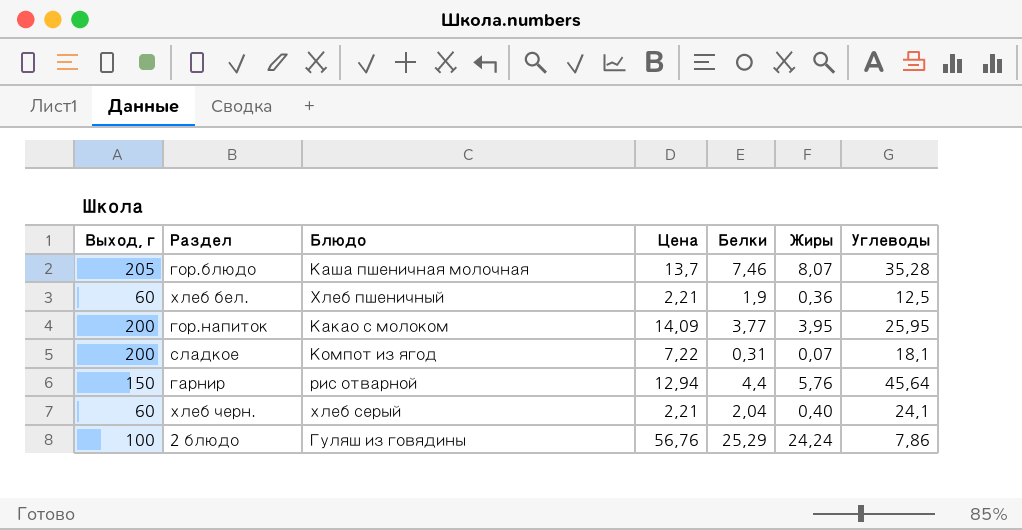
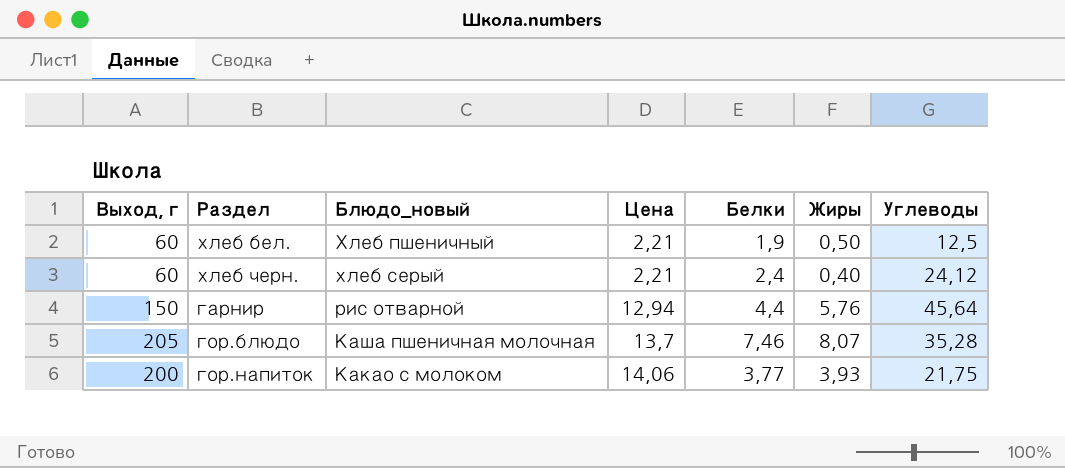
row order: none -> Цена ascending
column name: Блюдо -> Блюдо_новый
row сладкое: 200 | Компот из ягод | 7,22 | 0,31 | 0,07 | 18,1 -> none
row 2 блюдо: 100 | Гуляш из говядины | 56,76 | 25,29 | 24,24 | 7,86 -> none
хлеб бел. | Жиры: 0,36 -> 0,50
хлеб черн. | Белки: 2,04 -> 2,4
хлеб черн. | Углеводы: 24,1 -> 24,12
гор.напиток | Цена: 14,09 -> 14,06
гор.напиток | Жиры: 3,95 -> 3,93
гор.напиток | Углеводы: 25,95 -> 21,75

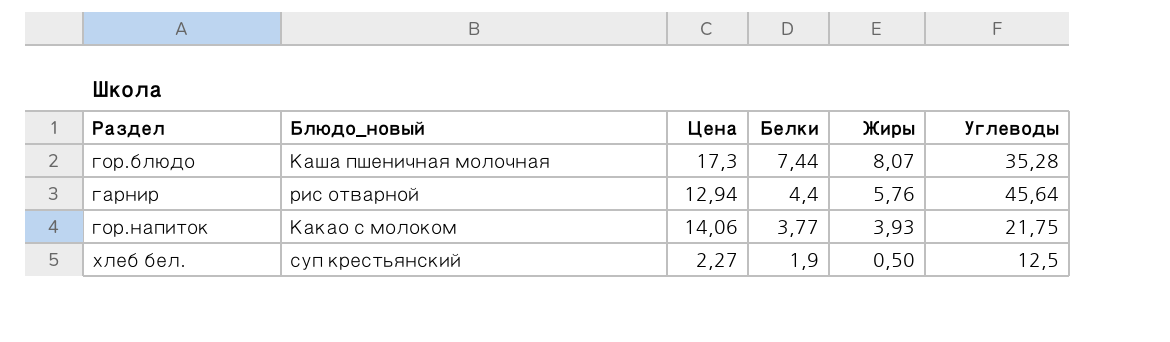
row order: Цена ascending -> Белки descending
column Выход, г | position: 1 -> none
row хлеб черн.: 60 | хлеб серый | 2,21 | 2,4 | 0,40 | 24,12 -> none
гор.блюдо | Цена: 13,7 -> 17,3
гор.блюдо | Белки: 7,46 -> 7,44
хлеб бел. | Блюдо_новый: Хлеб пшеничный -> суп крестьянский
хлеб бел. | Цена: 2,21 -> 2,27

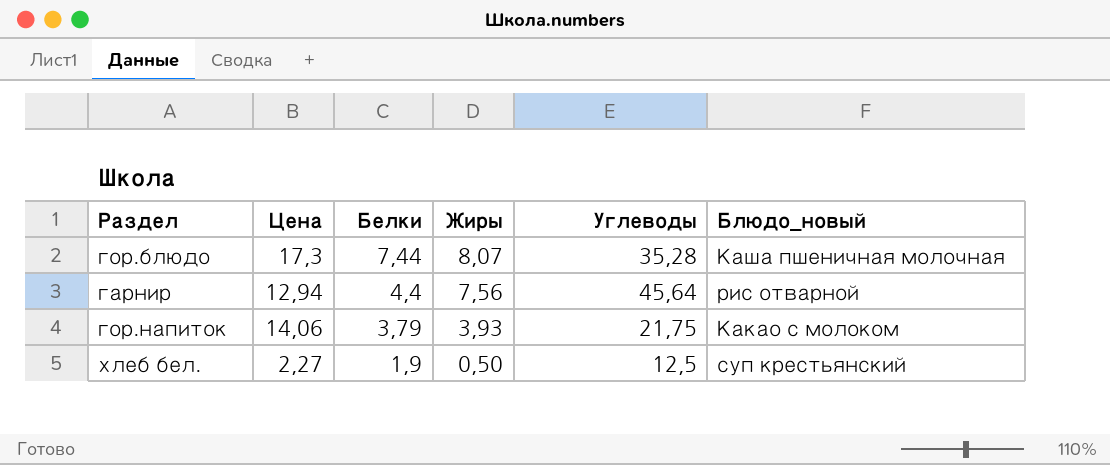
column Блюдо_новый | position: 2 -> 6
гарнир | Жиры: 5,76 -> 7,56
гор.напиток | Белки: 3,77 -> 3,79

